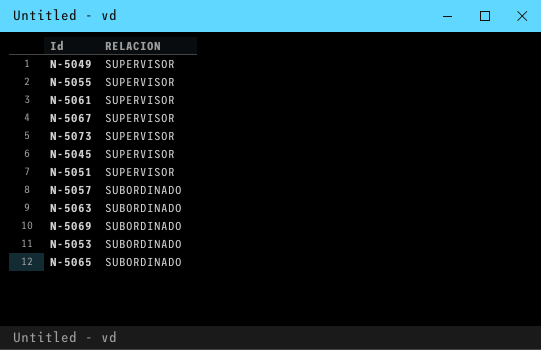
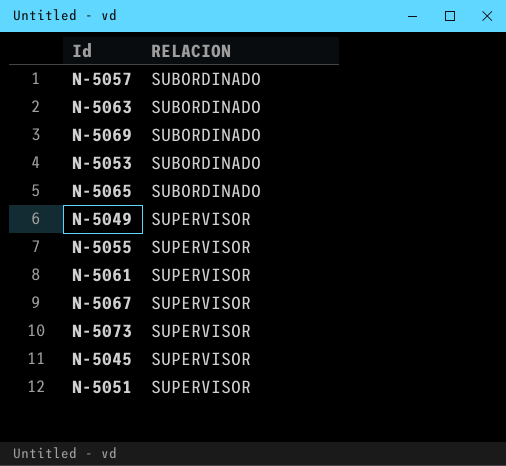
row order: RELACION descending -> RELACION ascending

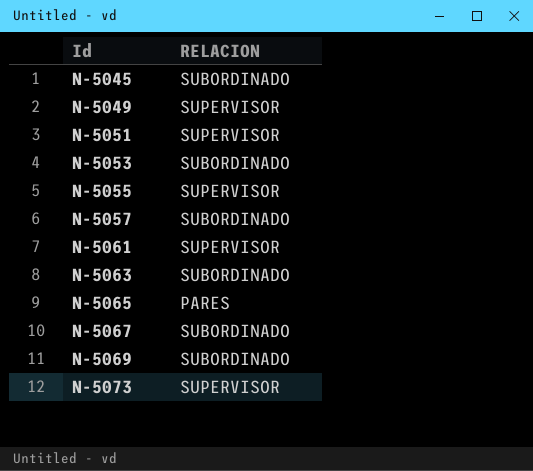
row order: RELACION ascending -> Id ascending
N-5045 | RELACION: SUPERVISOR -> SUBORDINADO
N-5065 | RELACION: SUBORDINADO -> PARES
N-5067 | RELACION: SUPERVISOR -> SUBORDINADO

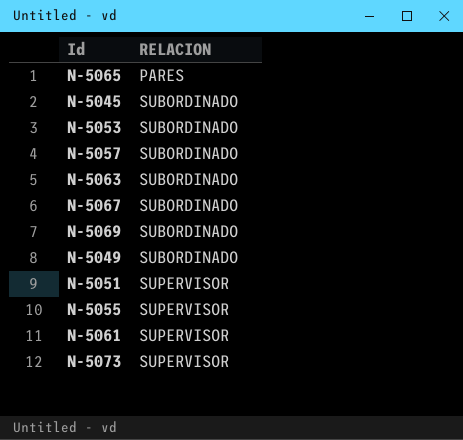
row order: Id ascending -> RELACION ascending
N-5049 | RELACION: SUPERVISOR -> SUBORDINADO

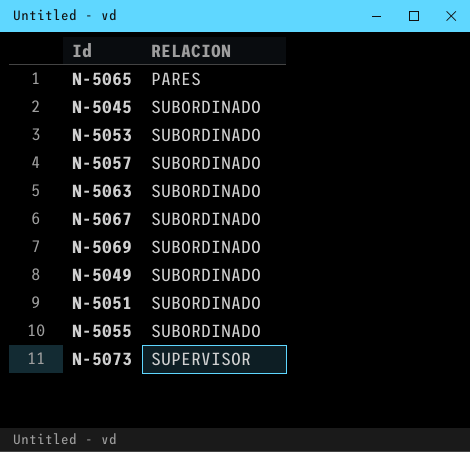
row N-5061: SUPERVISOR -> none
N-5051 | RELACION: SUPERVISOR -> SUBORDINADO
N-5055 | RELACION: SUPERVISOR -> SUBORDINADO

